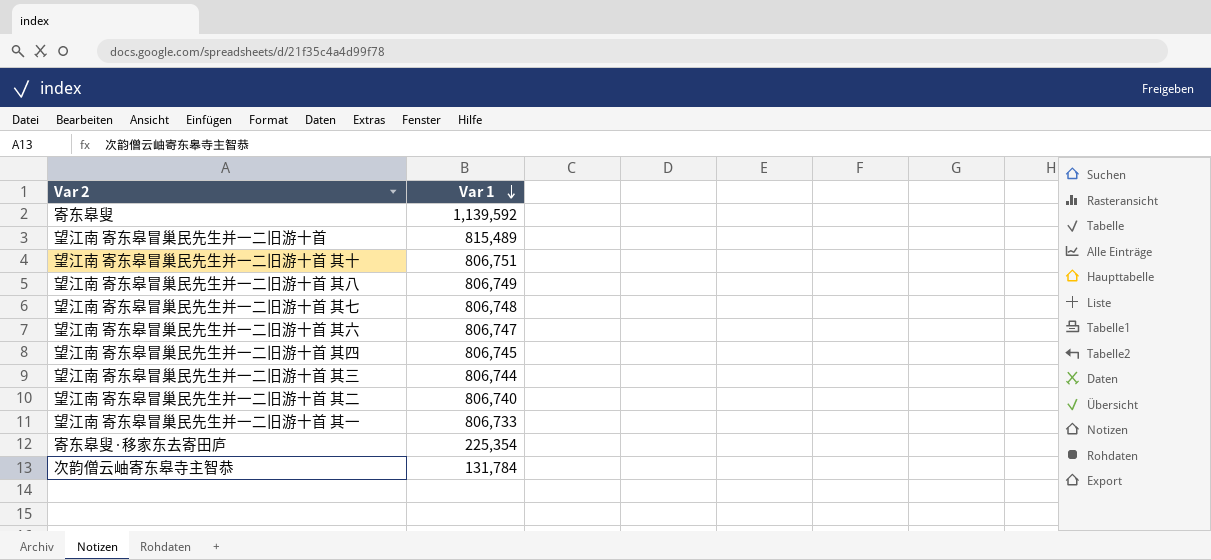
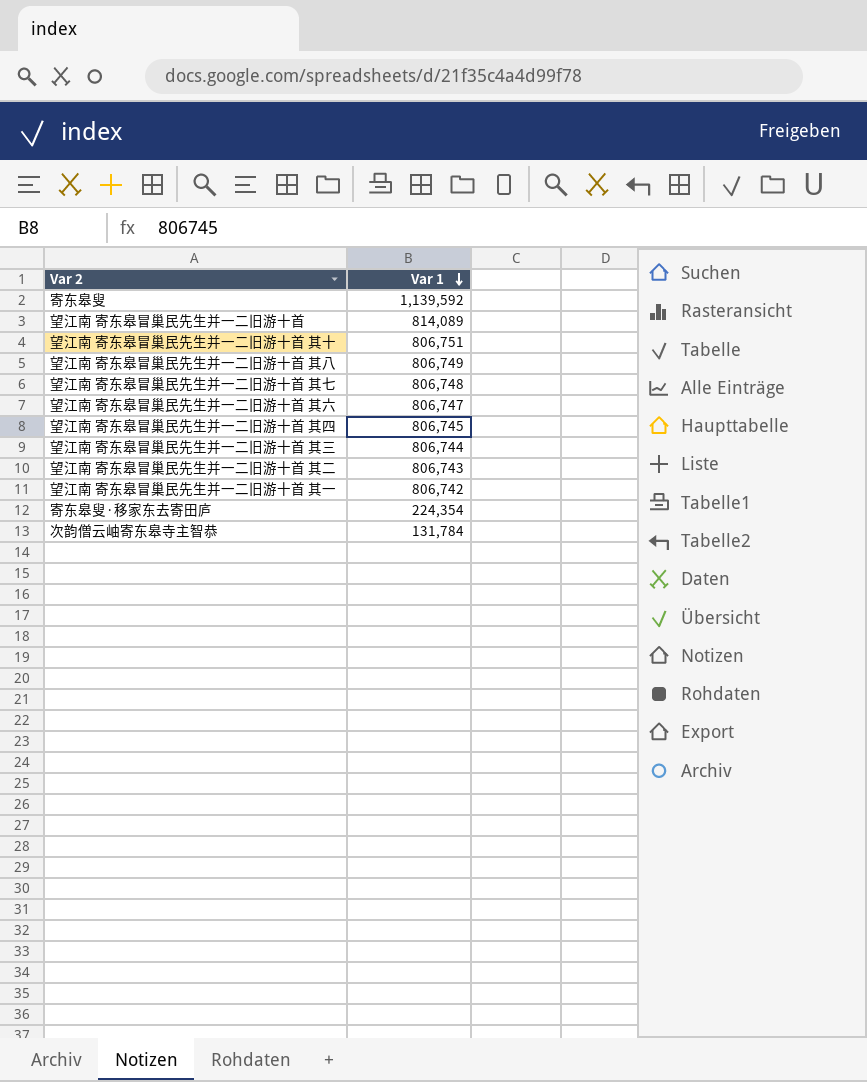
望江南 寄东皋冒巢民先生并一二旧游十首 | Var 1: 815,489 -> 814,089
望江南 寄东皋冒巢民先生并一二旧游十首 其二 | Var 1: 806,740 -> 806,743
望江南 寄东皋冒巢民先生并一二旧游十首 其一 | Var 1: 806,733 -> 806,742
寄东皋叟·移家东去寄田庐 | Var 1: 225,354 -> 224,354

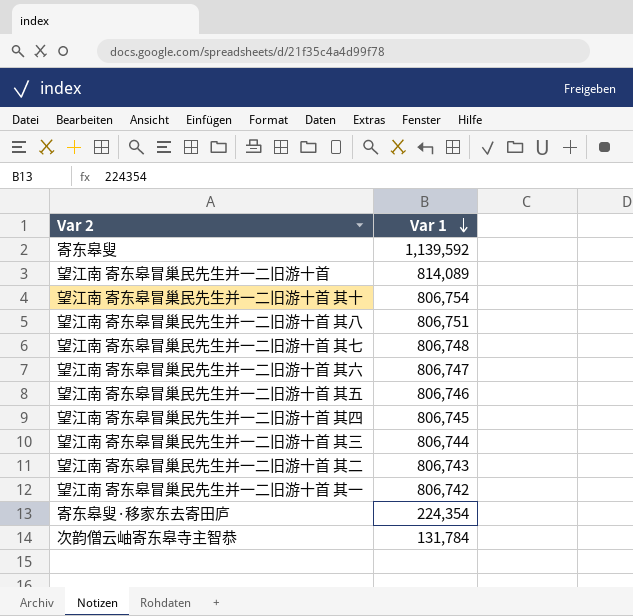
望江南 寄东皋冒巢民先生并一二旧游十首 其十 | Var 1: 806,751 -> 806,754
望江南 寄东皋冒巢民先生并一二旧游十首 其八 | Var 1: 806,749 -> 806,751
row 望江南 寄东皋冒巢民先生并一二旧游十首 其五: none -> 806,746

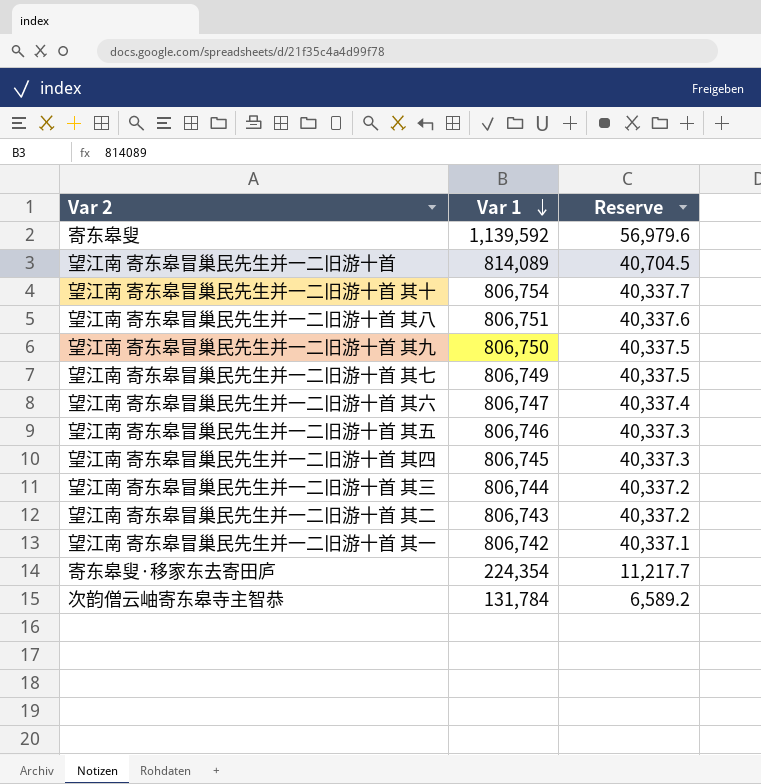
column Reserve | formula: none -> [Var 1] * 0.05
row 望江南 寄东皋冒巢民先生并一二旧游十首 其九: none -> 806,750 | 40,337.5
望江南 寄东皋冒巢民先生并一二旧游十首 其七 | Var 1: 806,748 -> 806,749

